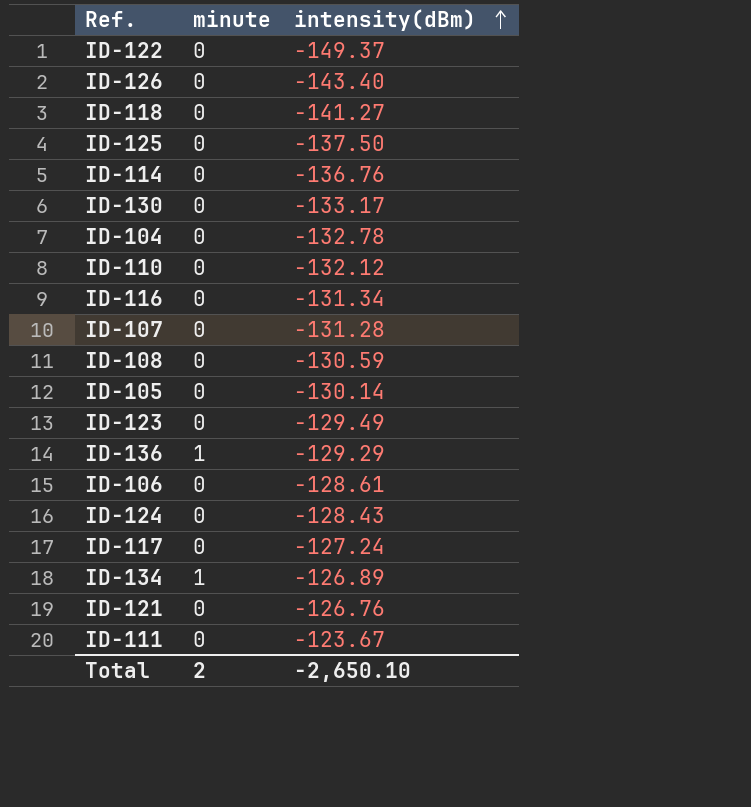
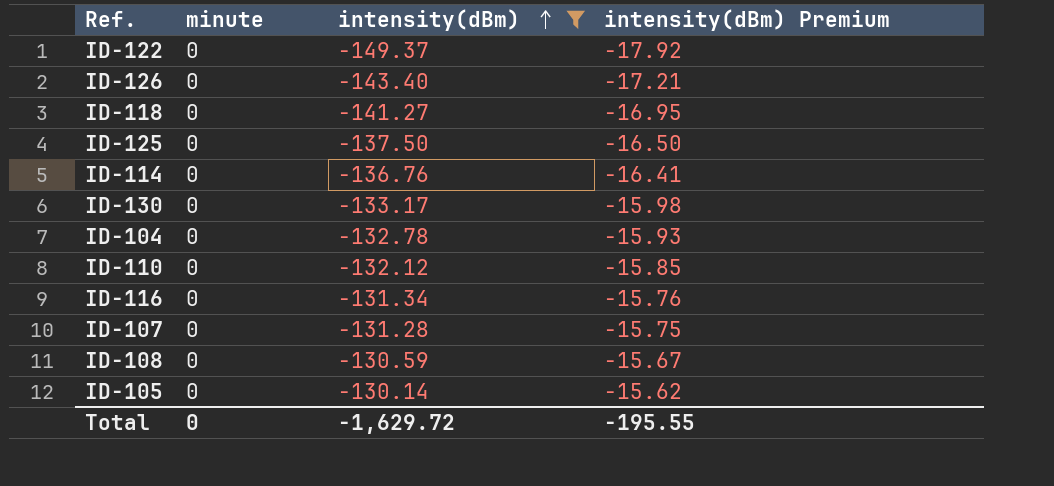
filter: none -> intensity(dBm) <= -130.14
column intensity(dBm) Premium | formula: none -> [intensity(dBm)] * 0.12
Total | minute: 2 -> 0
Total | intensity(dBm): -2,650.10 -> -1,629.72

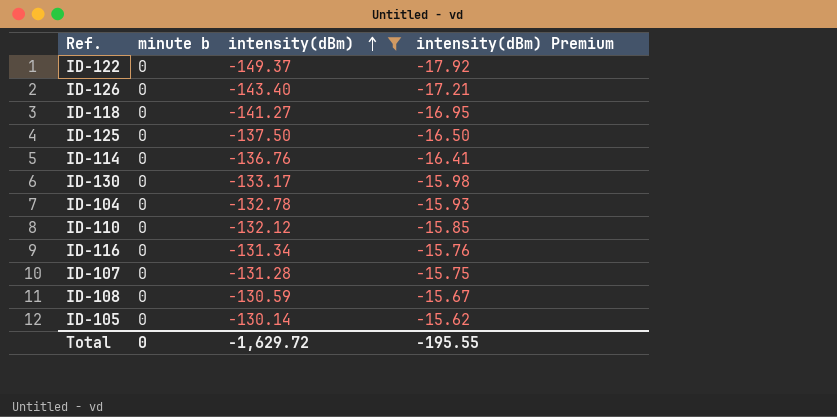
column name: minute -> minute b

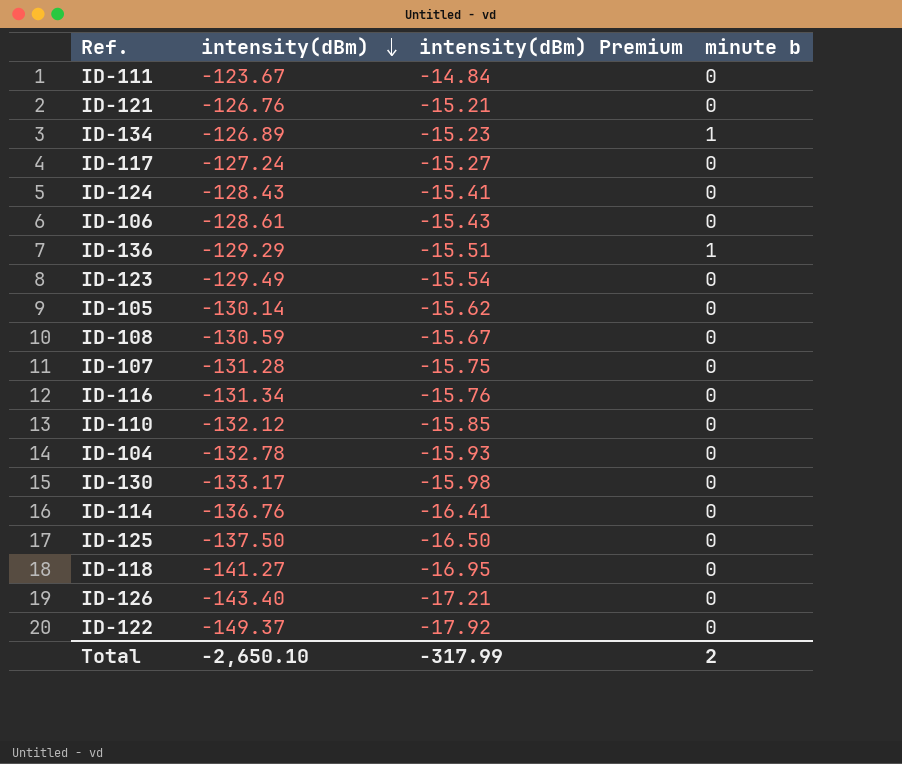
filter: intensity(dBm) <= -130.14 -> none
row order: intensity(dBm) ascending -> intensity(dBm) descending
column minute b | position: 2 -> 4
Total | intensity(dBm): -1,629.72 -> -2,650.10
Total | intensity(dBm) Premium: -195.55 -> -317.99
Total | minute b: 0 -> 2

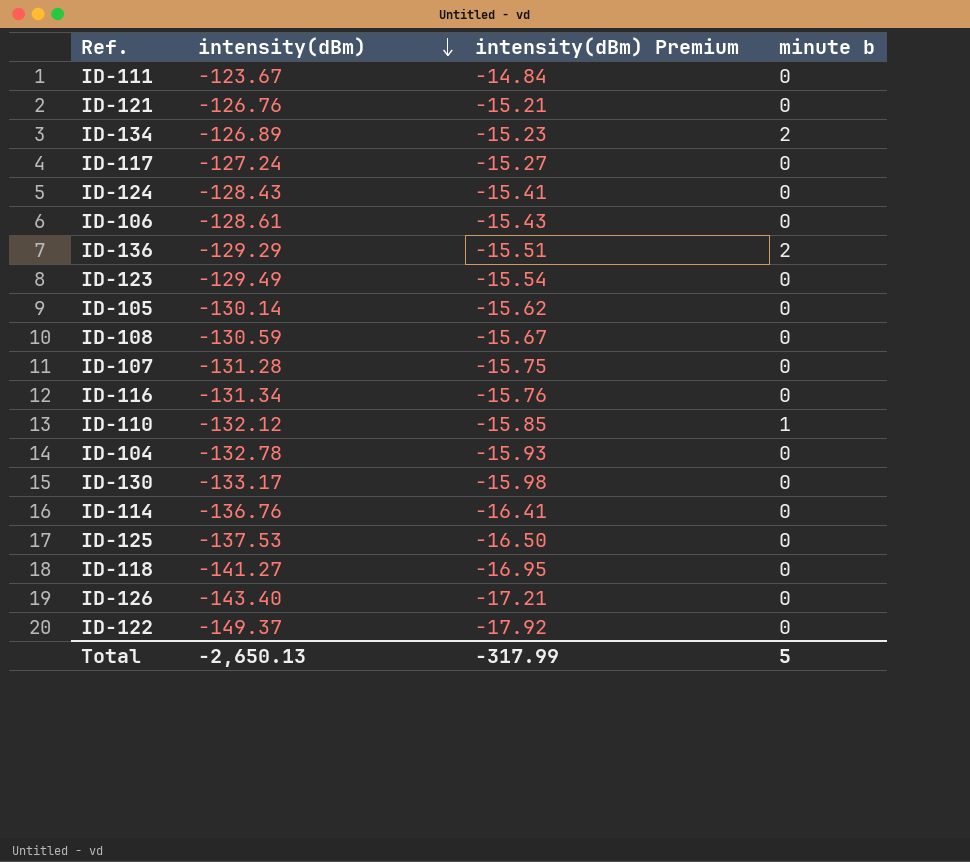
ID-134 | minute b: 1 -> 2
ID-136 | minute b: 1 -> 2
ID-110 | minute b: 0 -> 1
ID-125 | intensity(dBm): -137.50 -> -137.53
Total | intensity(dBm): -2,650.10 -> -2,650.13
Total | minute b: 2 -> 5

